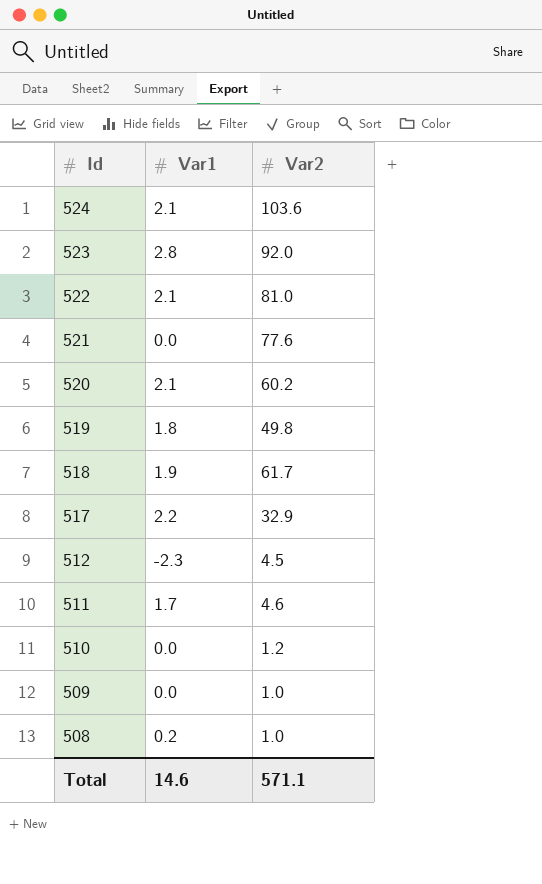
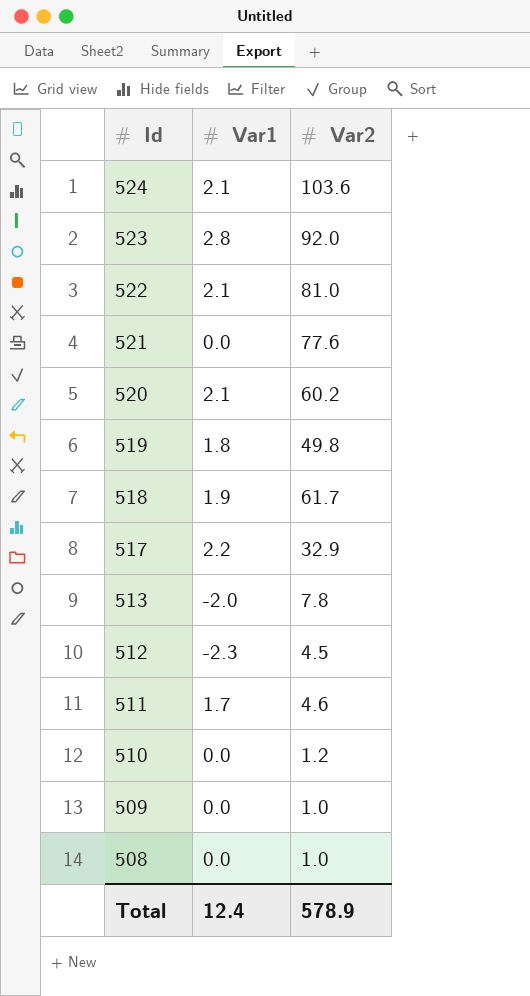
row 513: none -> -2.0 | 7.8
508 | Var1: 0.2 -> 0.0
Total | Var1: 14.6 -> 12.4
Total | Var2: 571.1 -> 578.9

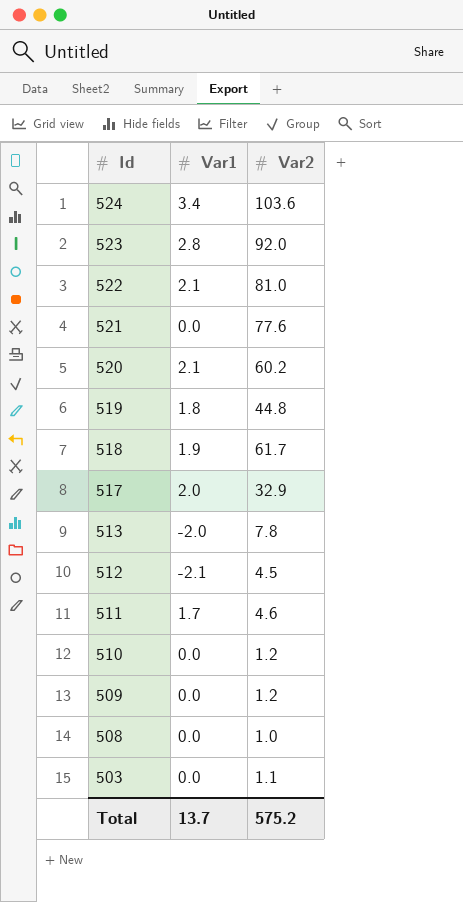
524 | Var1: 2.1 -> 3.4
519 | Var2: 49.8 -> 44.8
517 | Var1: 2.2 -> 2.0
512 | Var1: -2.3 -> -2.1
509 | Var2: 1.0 -> 1.2
row 503: none -> 0.0 | 1.1
Total | Var1: 12.4 -> 13.7
Total | Var2: 578.9 -> 575.2

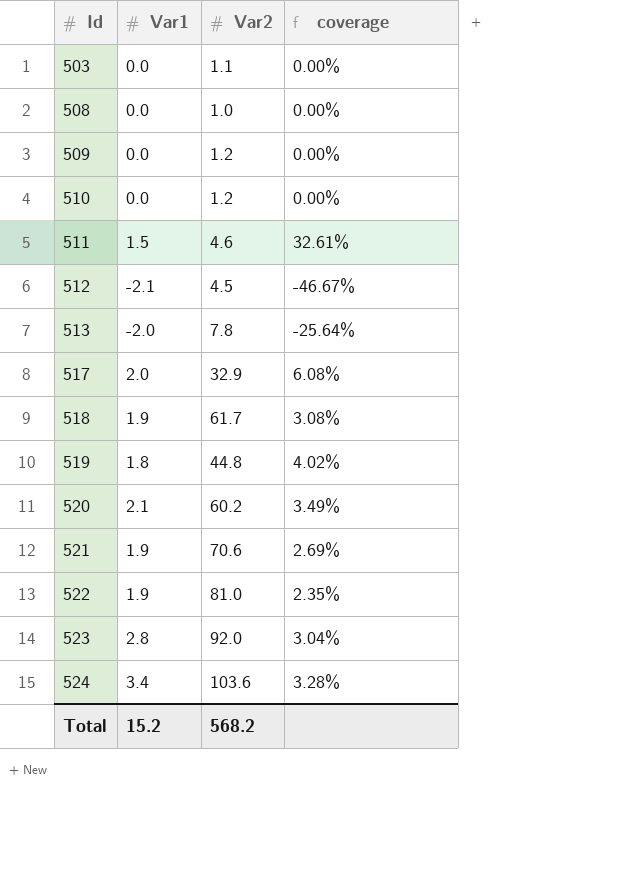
row order: Id descending -> Id ascending
column coverage | formula: none -> [Var1] / [Var2]
511 | Var1: 1.7 -> 1.5
521 | Var1: 0.0 -> 1.9
521 | Var2: 77.6 -> 70.6
522 | Var1: 2.1 -> 1.9
Total | Var1: 13.7 -> 15.2
Total | Var2: 575.2 -> 568.2

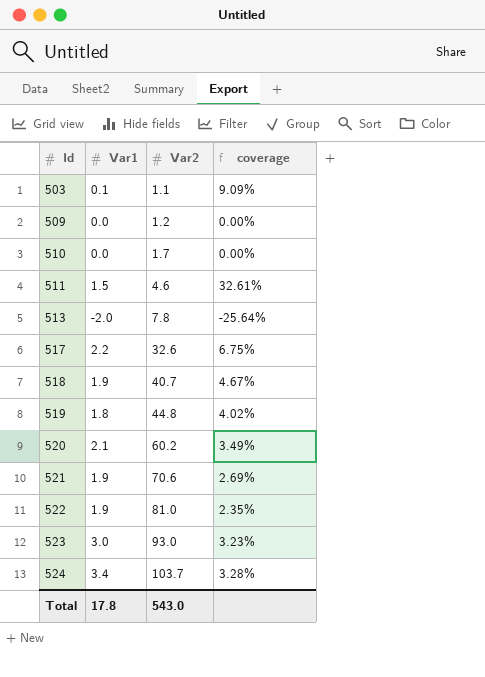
row 508: 0.0 | 1.0 | 0.00% -> none
row 512: -2.1 | 4.5 | -46.67% -> none
503 | Var1: 0.0 -> 0.1
503 | coverage: 0.00% -> 9.09%
510 | Var2: 1.2 -> 1.7
517 | Var1: 2.0 -> 2.2
517 | Var2: 32.9 -> 32.6
517 | coverage: 6.08% -> 6.75%
518 | Var2: 61.7 -> 40.7
518 | coverage: 3.08% -> 4.67%
523 | Var1: 2.8 -> 3.0
523 | Var2: 92.0 -> 93.0
523 | coverage: 3.04% -> 3.23%
524 | Var2: 103.6 -> 103.7
Total | Var1: 15.2 -> 17.8
Total | Var2: 568.2 -> 543.0

